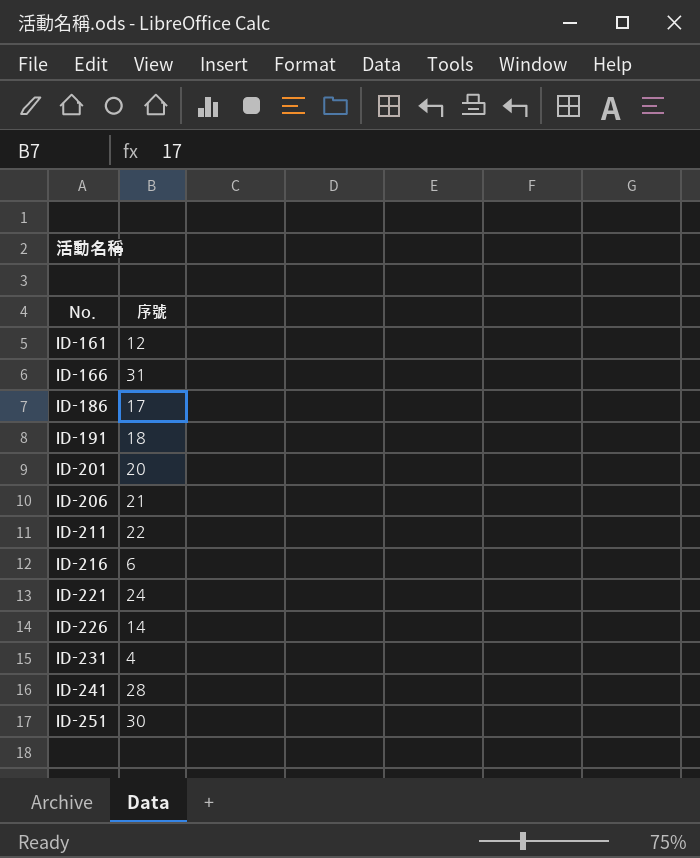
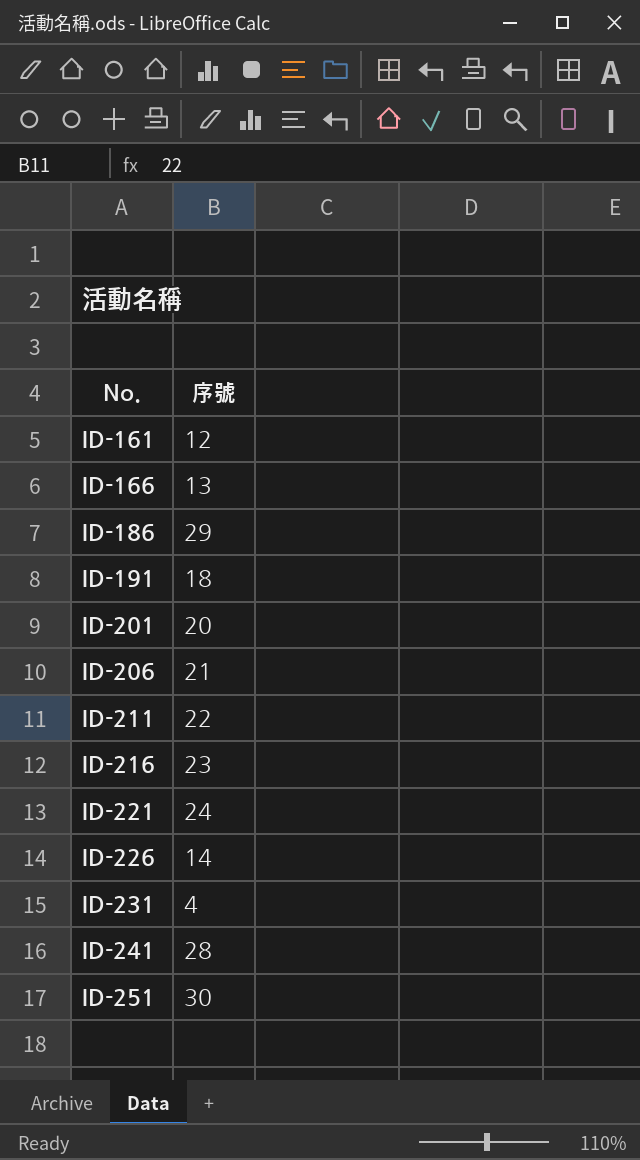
ID-166 | 序號: 31 -> 13
ID-186 | 序號: 17 -> 29
ID-216 | 序號: 6 -> 23

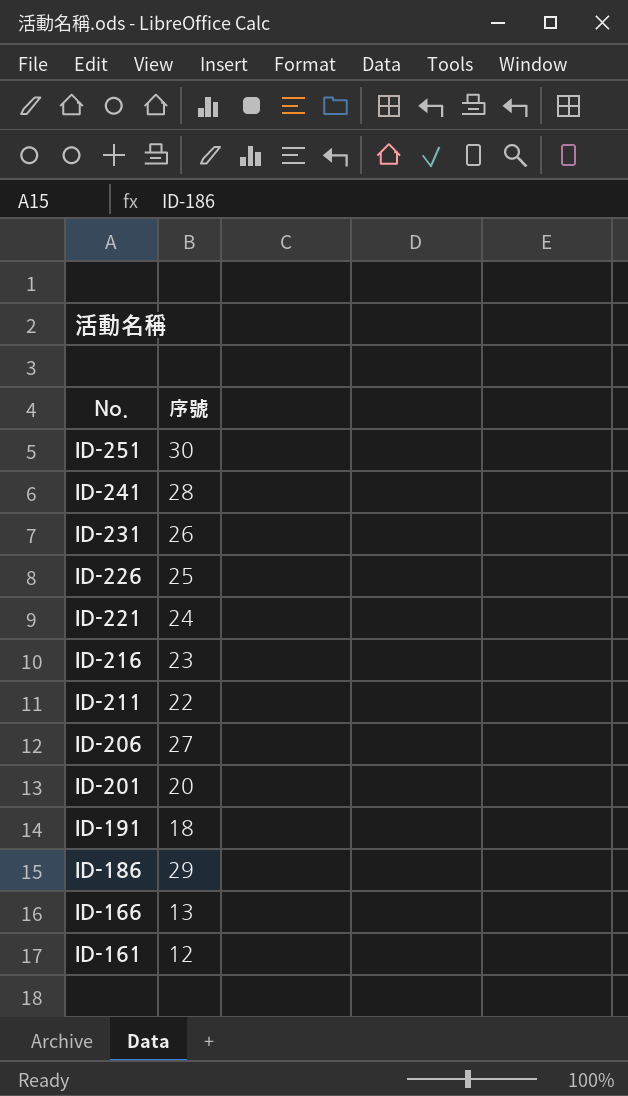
row order: No. ascending -> No. descending
ID-231 | 序號: 4 -> 26
ID-226 | 序號: 14 -> 25
ID-206 | 序號: 21 -> 27

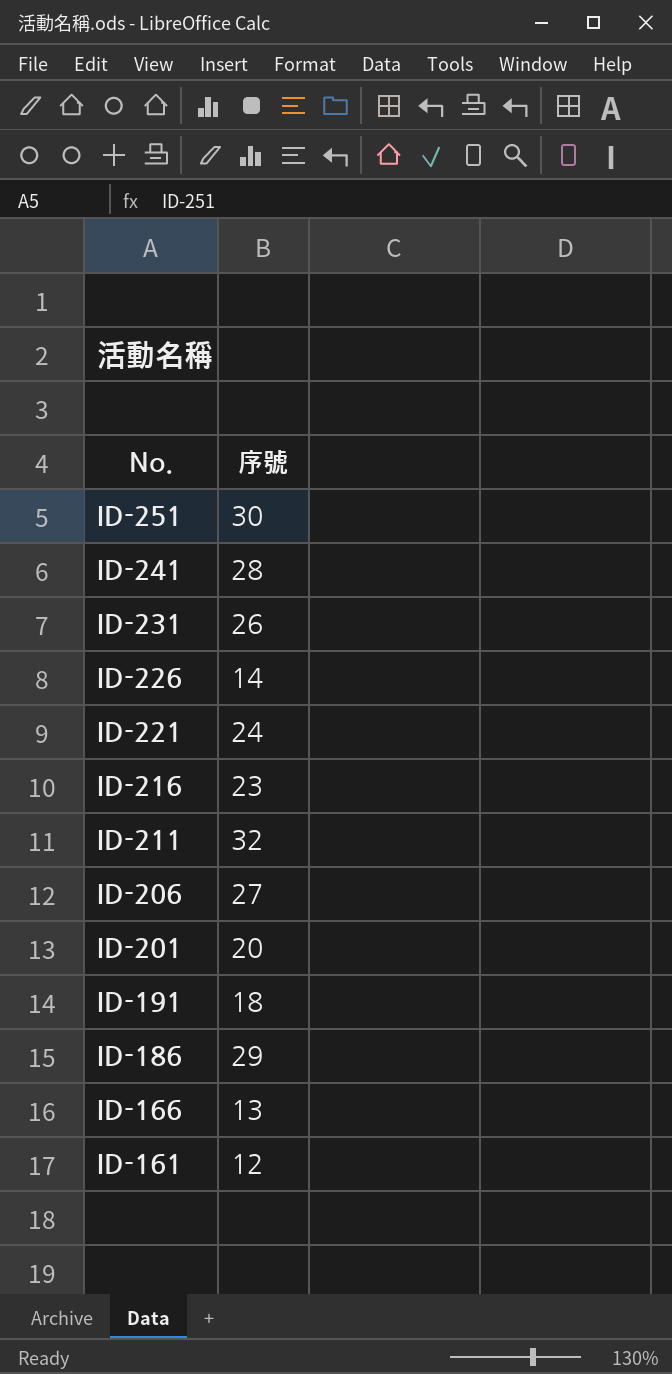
ID-226 | 序號: 25 -> 14
ID-211 | 序號: 22 -> 32

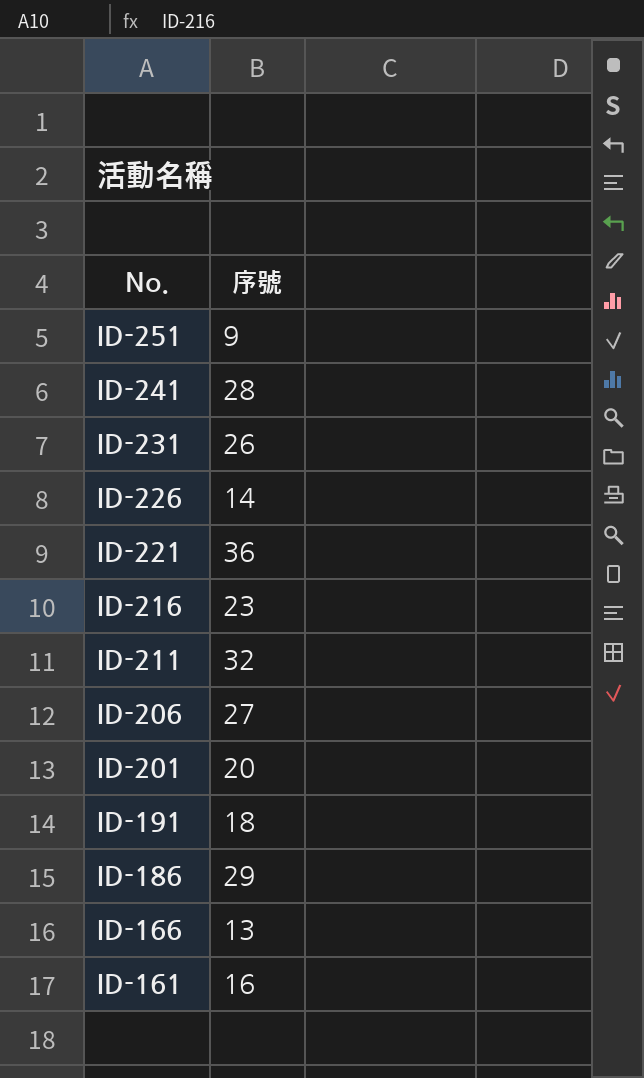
ID-251 | 序號: 30 -> 9
ID-221 | 序號: 24 -> 36
ID-161 | 序號: 12 -> 16

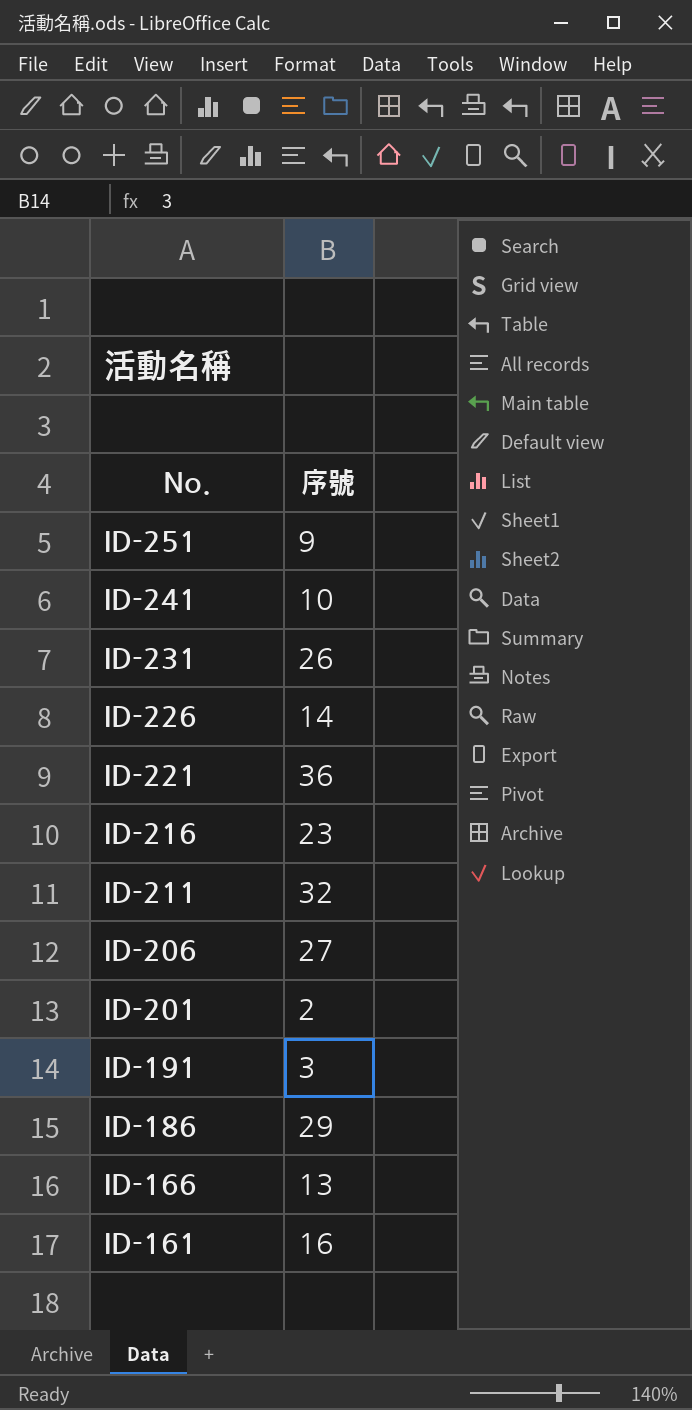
ID-241 | 序號: 28 -> 10
ID-201 | 序號: 20 -> 2
ID-191 | 序號: 18 -> 3

